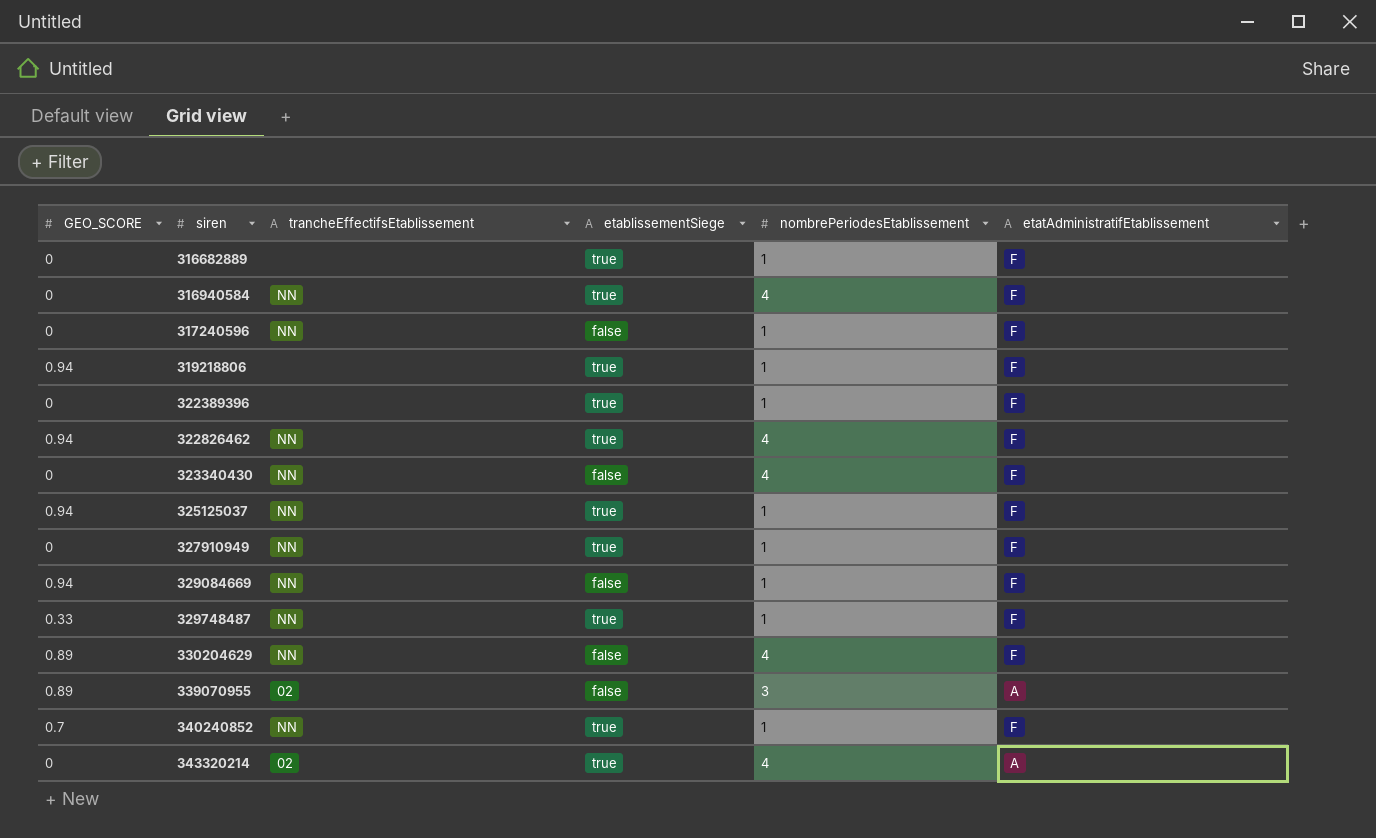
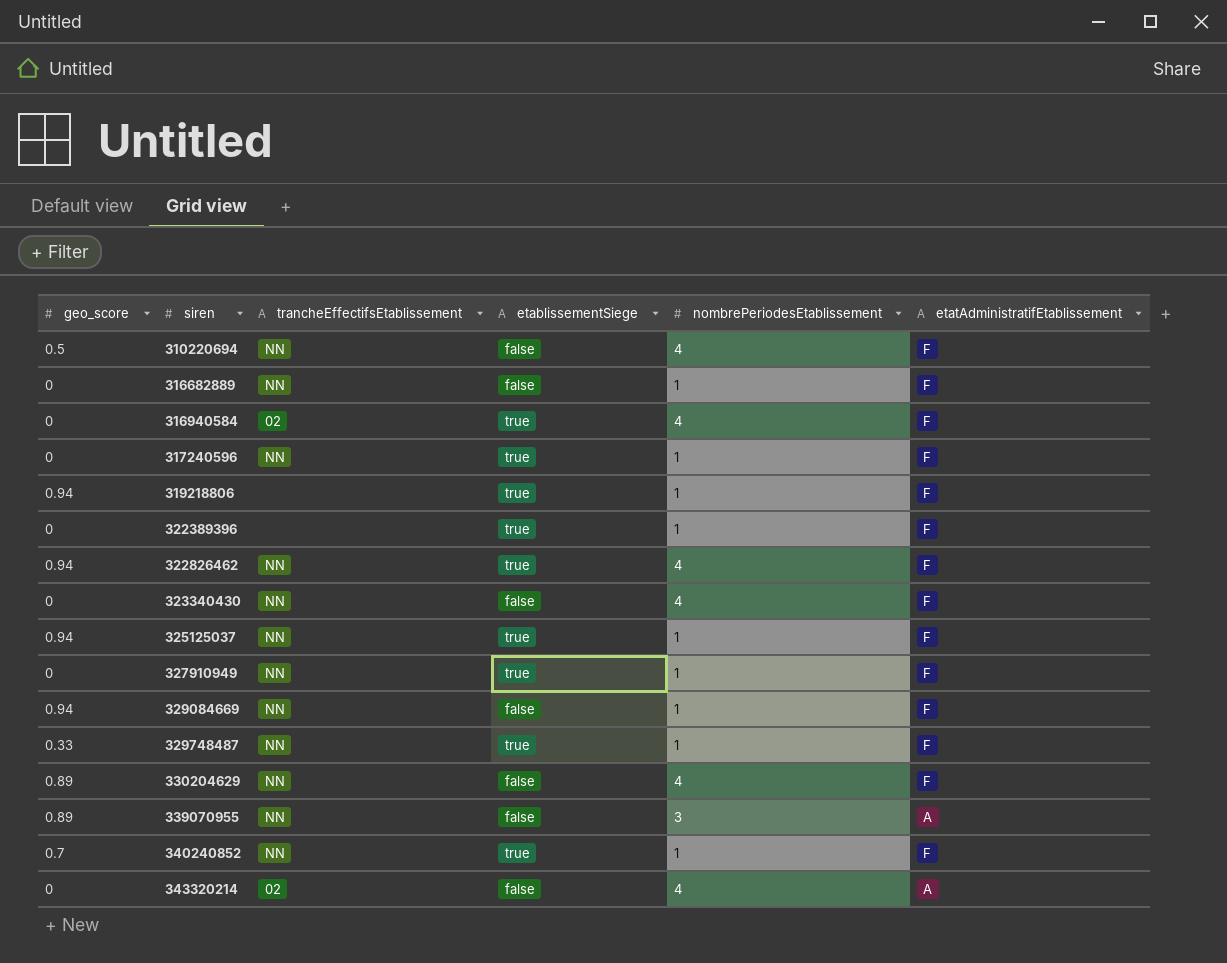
column name: GEO_SCORE -> geo_score
row 310220694: none -> 0.5 | NN | false | 4 | F
316682889 | trancheEffectifsEtablissement: none -> NN
316682889 | etablissementSiege: true -> false
316940584 | trancheEffectifsEtablissement: NN -> 02
317240596 | etablissementSiege: false -> true
339070955 | trancheEffectifsEtablissement: 02 -> NN
343320214 | etablissementSiege: true -> false

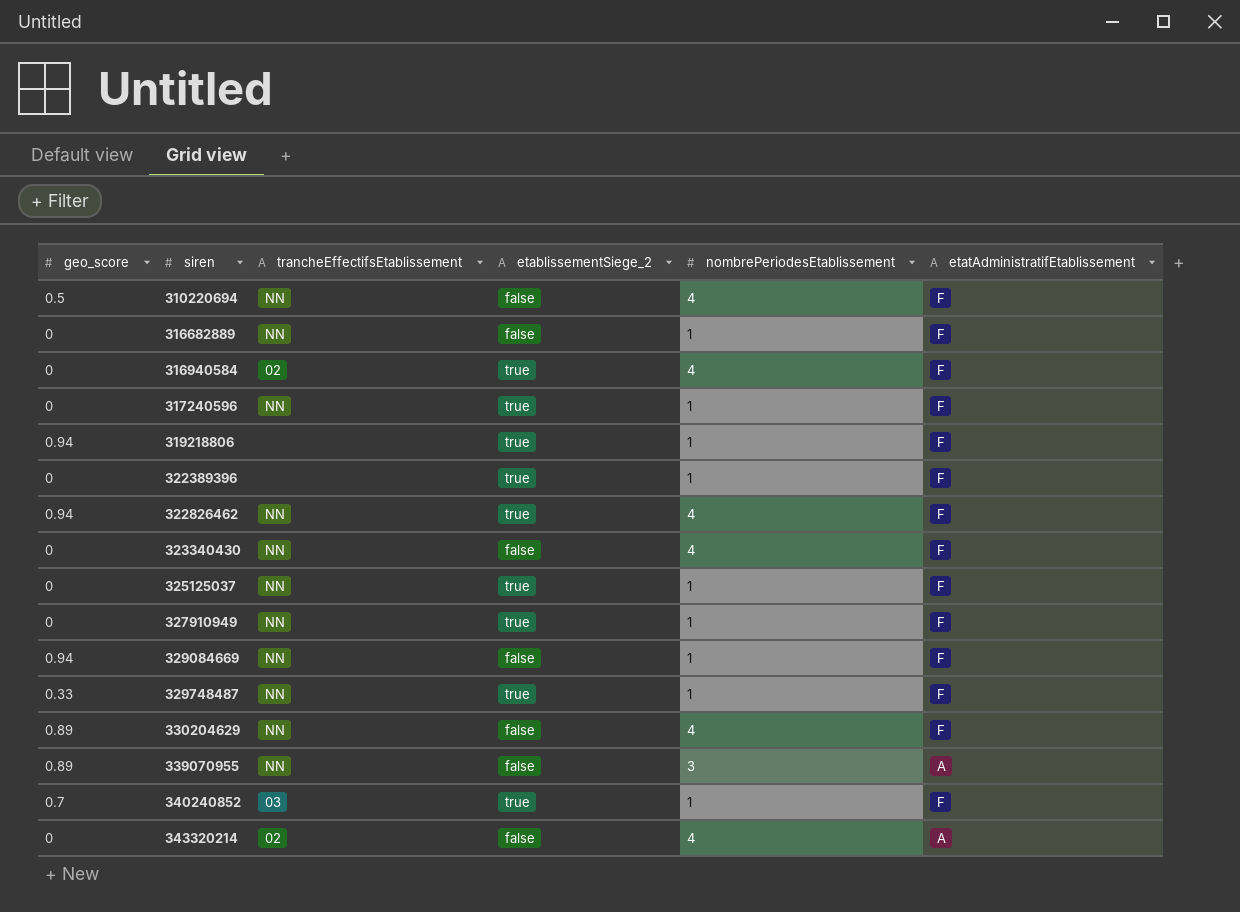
column name: etablissementSiege -> etablissementSiege_2
325125037 | geo_score: 0.94 -> 0
340240852 | trancheEffectifsEtablissement: NN -> 03

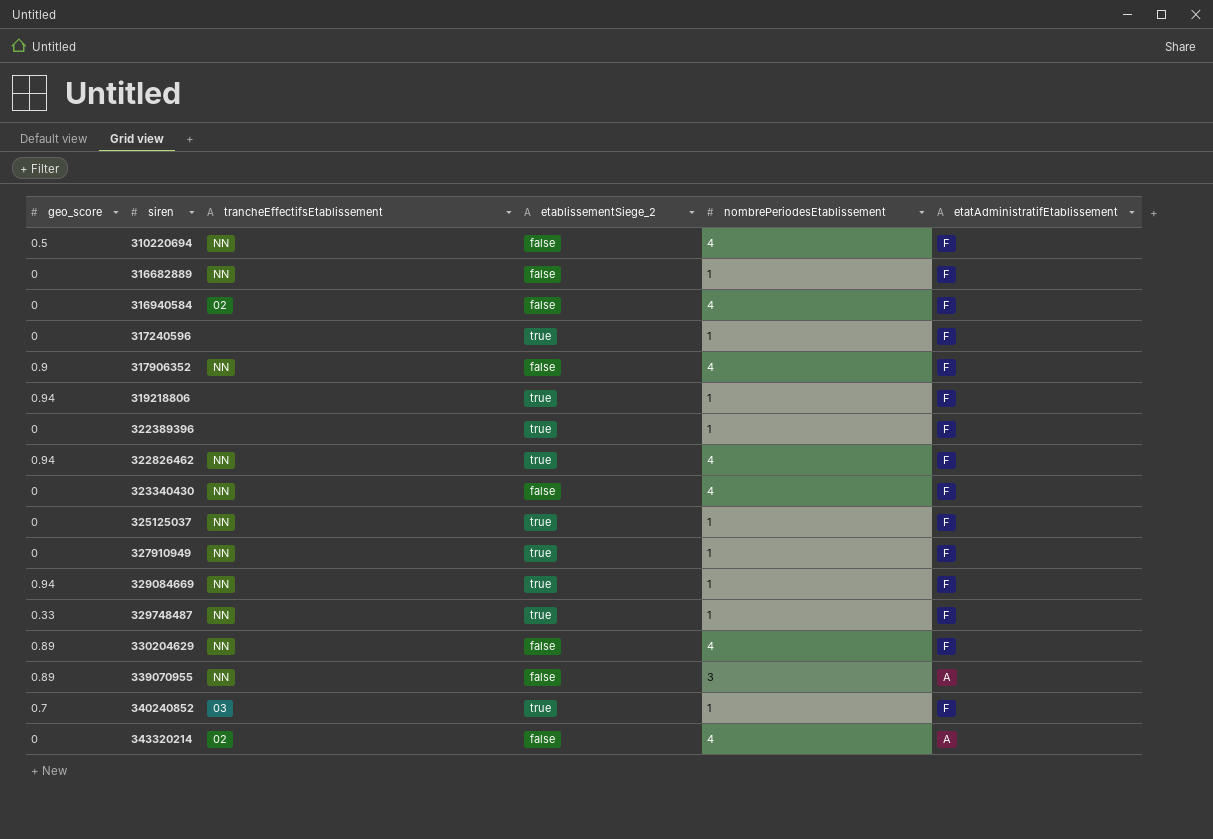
316940584 | etablissementSiege_2: true -> false
317240596 | trancheEffectifsEtablissement: NN -> none
row 317906352: none -> 0.9 | NN | false | 4 | F
329084669 | etablissementSiege_2: false -> true

